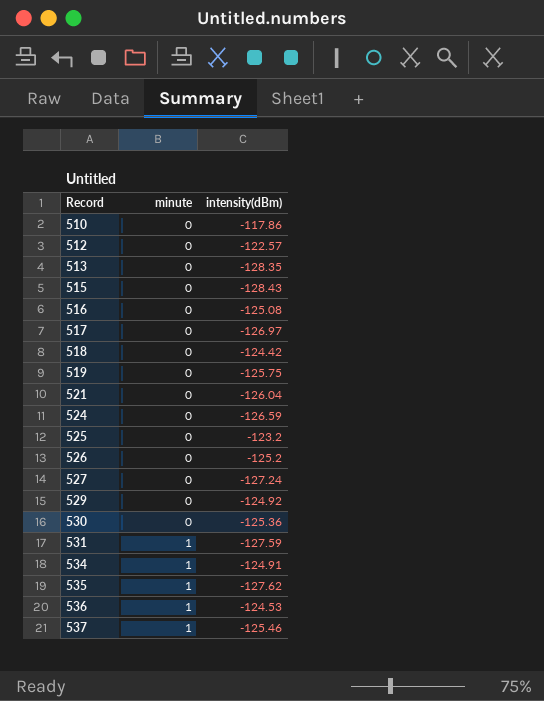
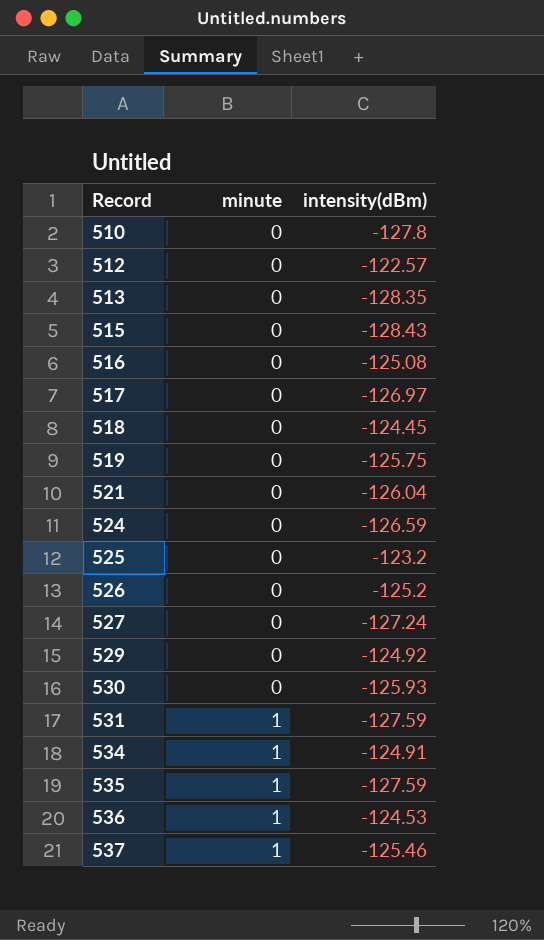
510 | intensity(dBm): -117.86 -> -127.8
518 | intensity(dBm): -124.42 -> -124.45
530 | intensity(dBm): -125.36 -> -125.93
535 | intensity(dBm): -127.62 -> -127.59

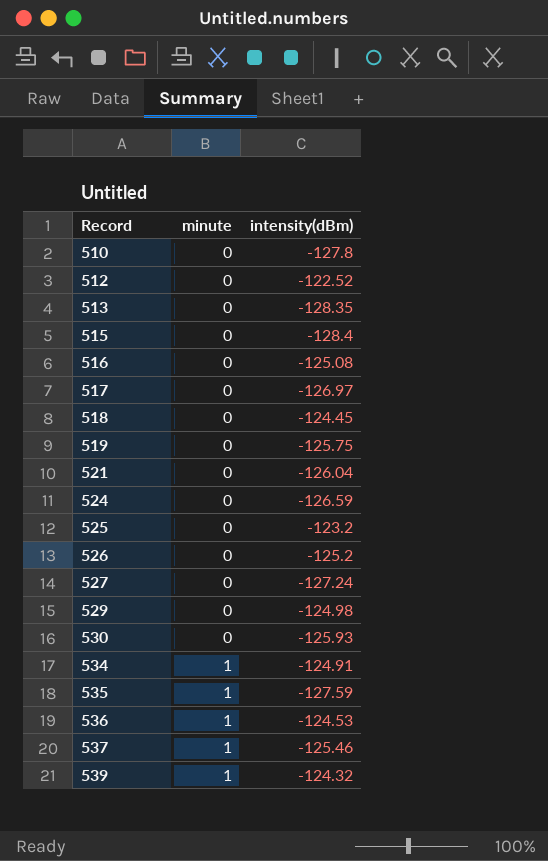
row 531: 1 | -127.59 -> none
512 | intensity(dBm): -122.57 -> -122.52
515 | intensity(dBm): -128.43 -> -128.4
529 | intensity(dBm): -124.92 -> -124.98
row 539: none -> 1 | -124.32

